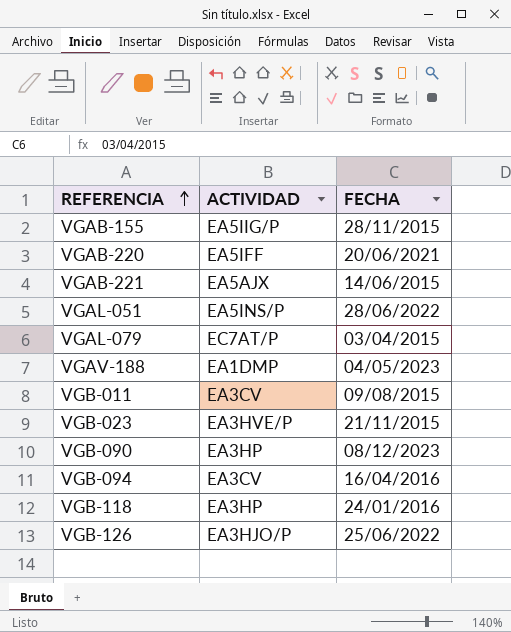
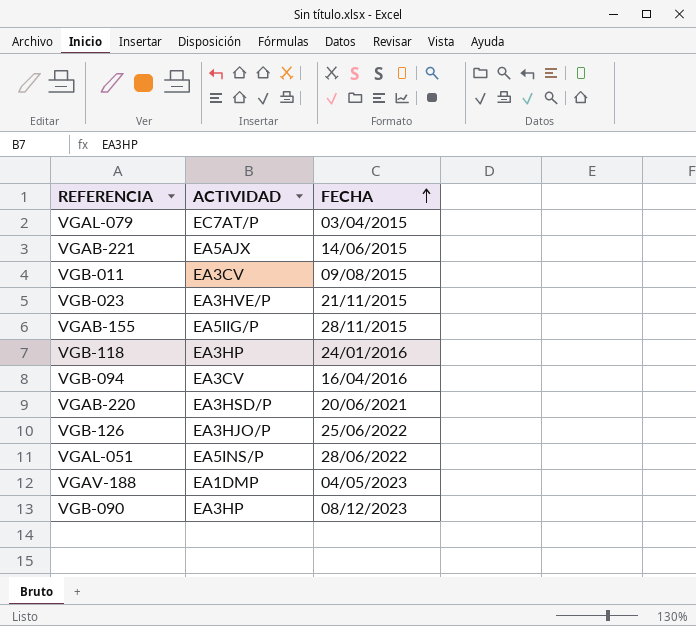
row order: REFERENCIA ascending -> FECHA ascending
VGAB-220 | ACTIVIDAD: EA5IFF -> EA3HSD/P

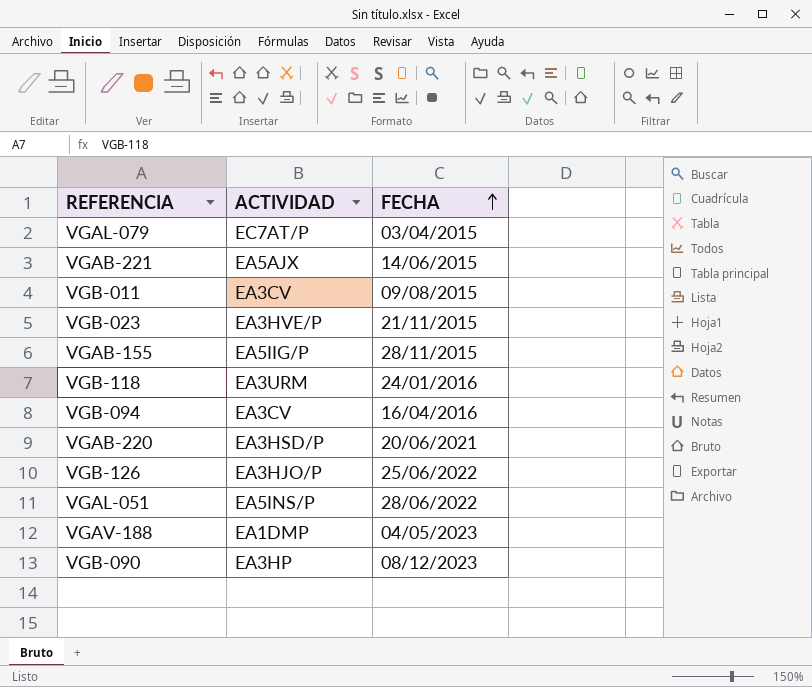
VGB-118 | ACTIVIDAD: EA3HP -> EA3URM

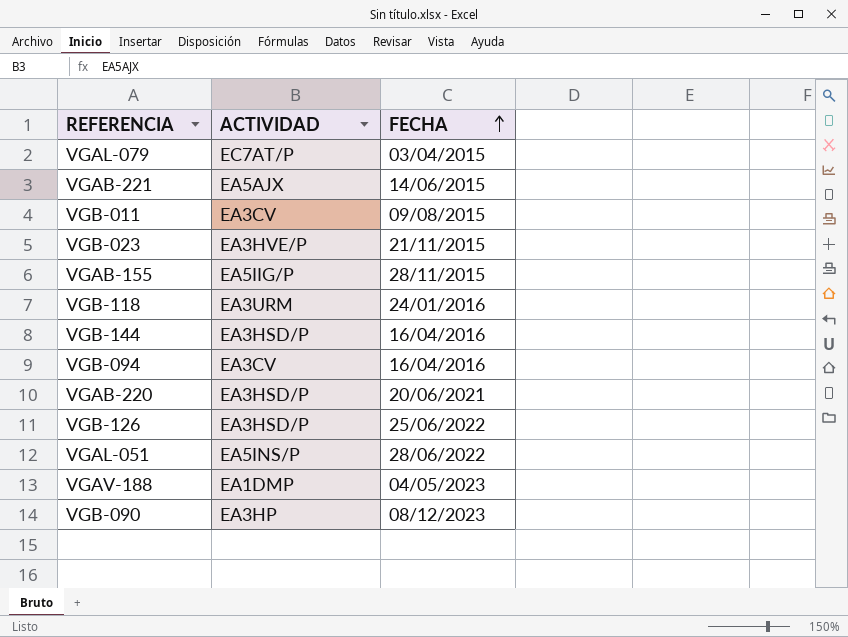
row VGB-144: none -> EA3HSD/P | 16/04/2016
VGB-126 | ACTIVIDAD: EA3HJO/P -> EA3HSD/P

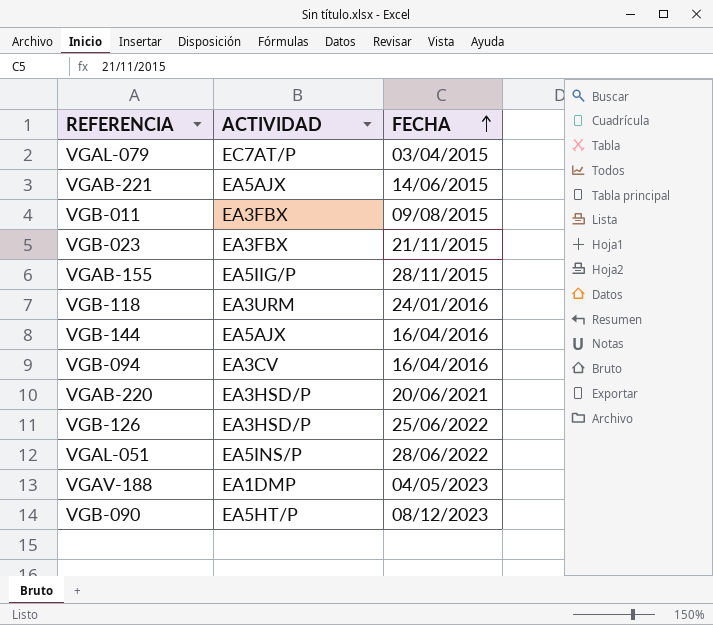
VGB-011 | ACTIVIDAD: EA3CV -> EA3FBX
VGB-023 | ACTIVIDAD: EA3HVE/P -> EA3FBX
VGB-144 | ACTIVIDAD: EA3HSD/P -> EA5AJX
VGB-090 | ACTIVIDAD: EA3HP -> EA5HT/P

